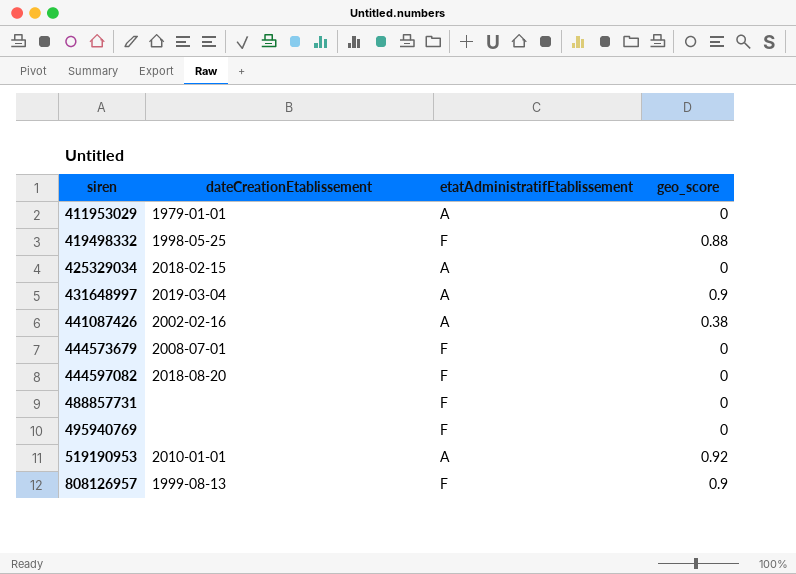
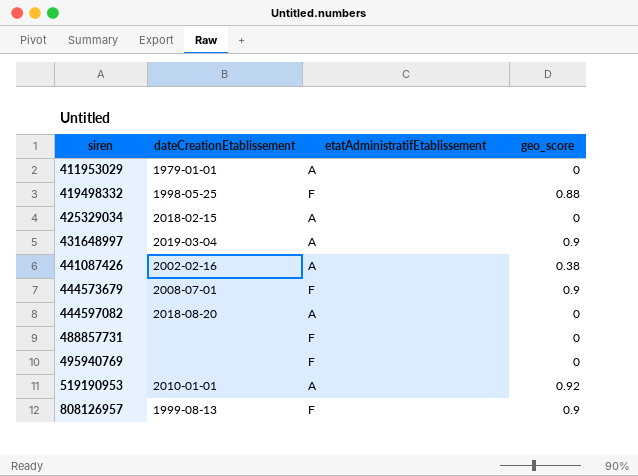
444573679 | geo_score: 0 -> 0.9
444597082 | etatAdministratifEtablissement: F -> A

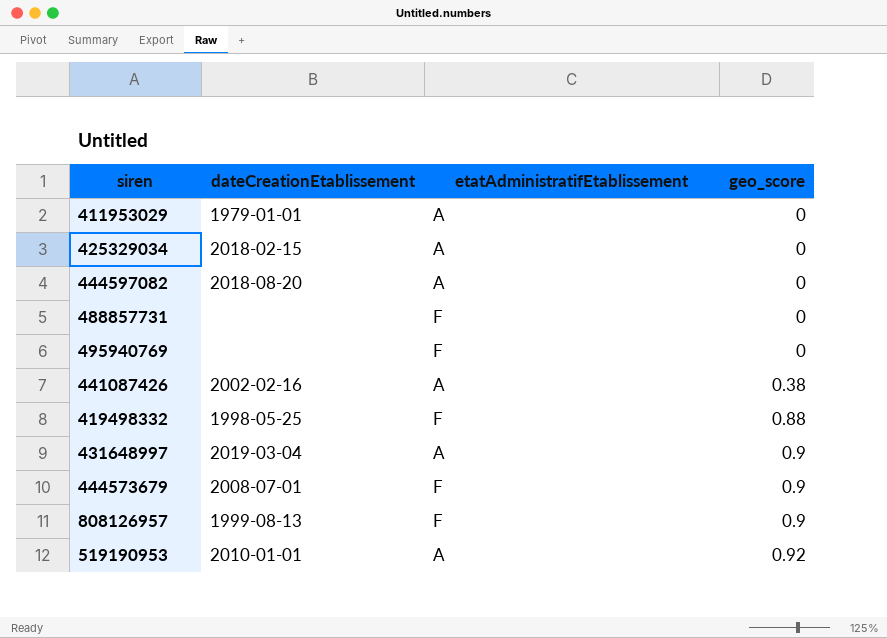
row order: siren ascending -> geo_score ascending

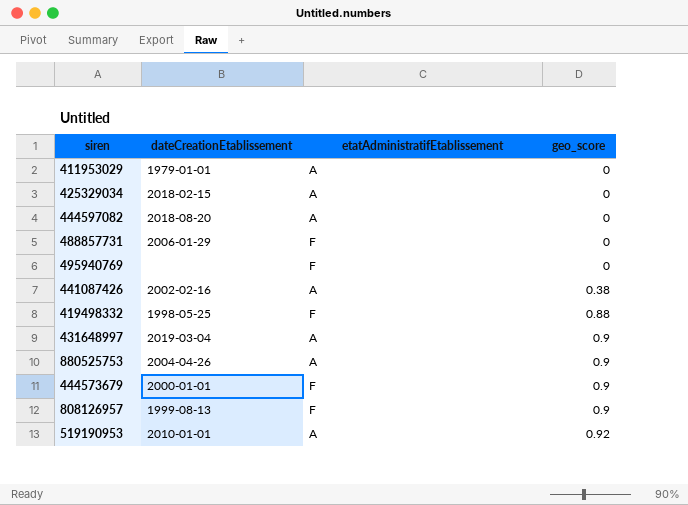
488857731 | dateCreationEtablissement: none -> 2006-01-29
row 880525753: none -> 2004-04-26 | A | 0.9
444573679 | dateCreationEtablissement: 2008-07-01 -> 2000-01-01

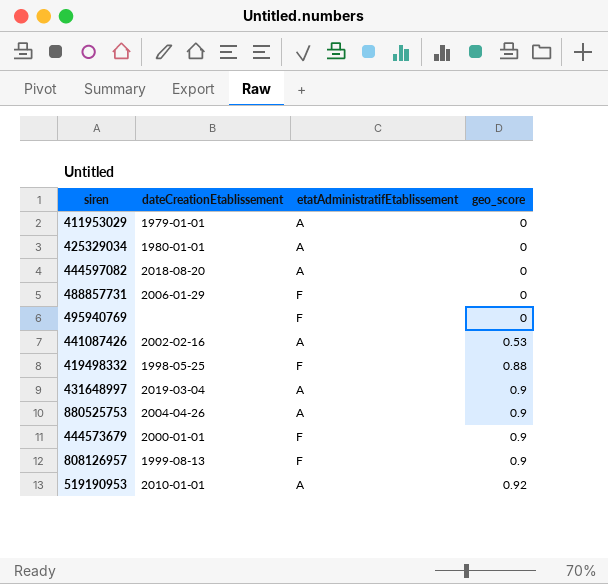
425329034 | dateCreationEtablissement: 2018-02-15 -> 1980-01-01
441087426 | geo_score: 0.38 -> 0.53

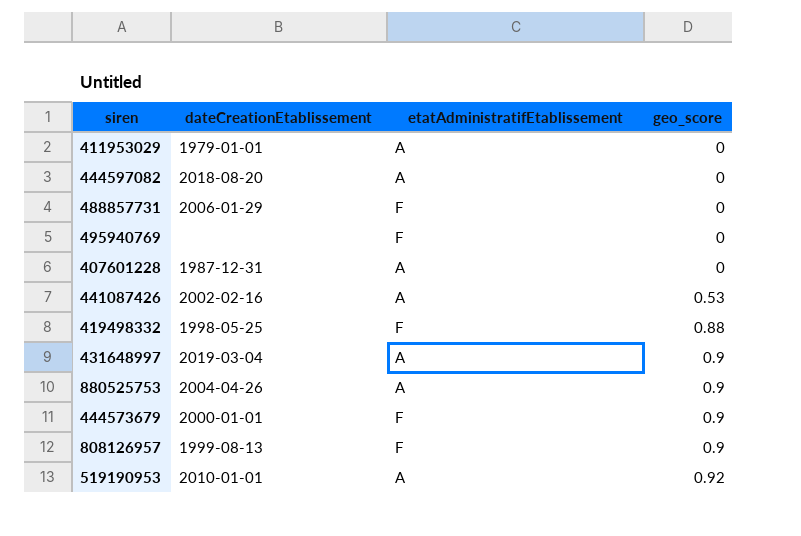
row 425329034: 1980-01-01 | A | 0 -> none
row 407601228: none -> 1987-12-31 | A | 0

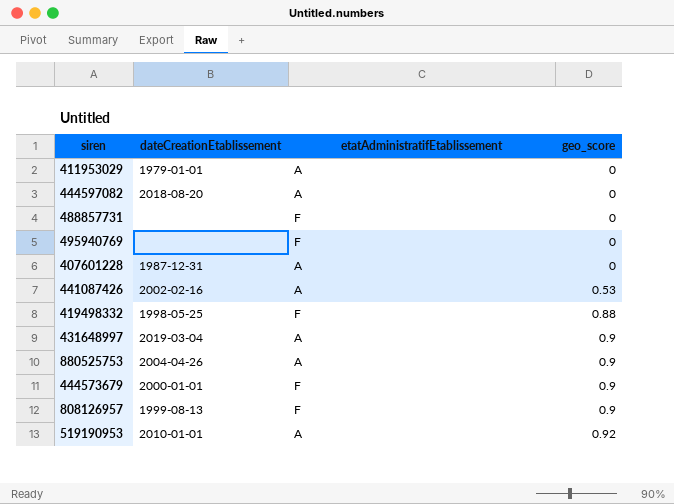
488857731 | dateCreationEtablissement: 2006-01-29 -> none

